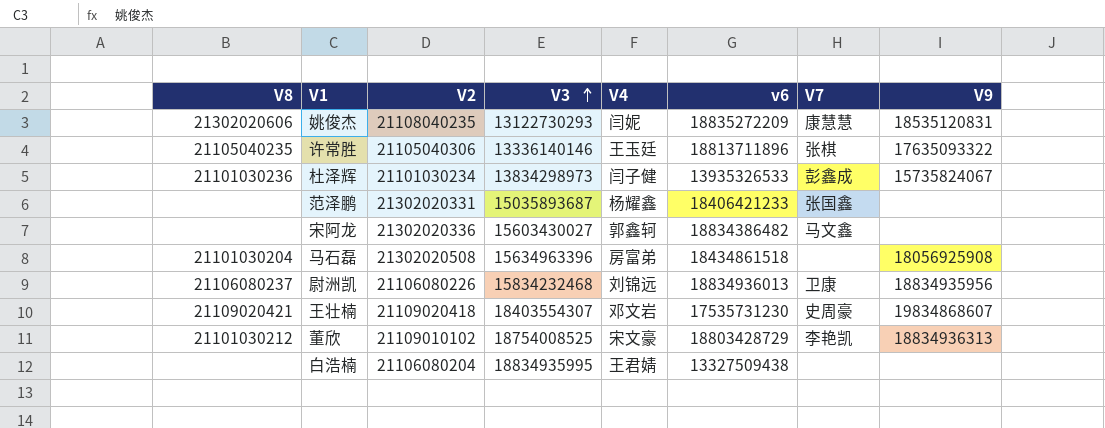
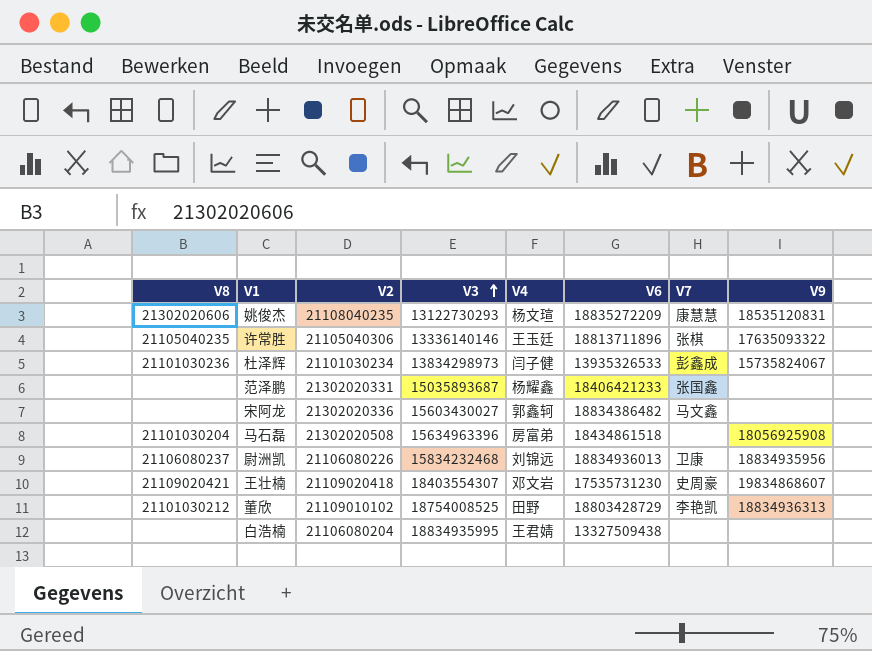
column name: v6 -> V6
姚俊杰 | V4: 闫妮 -> 杨文瑄
董欣 | V4: 宋文豪 -> 田野

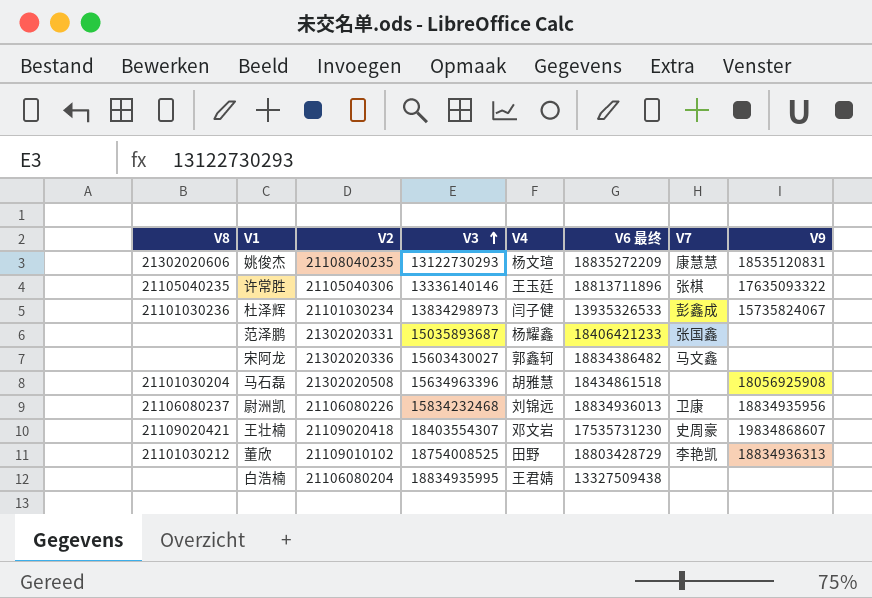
column name: V6 -> V6 最终
马石磊 | V4: 房富弟 -> 胡雅慧

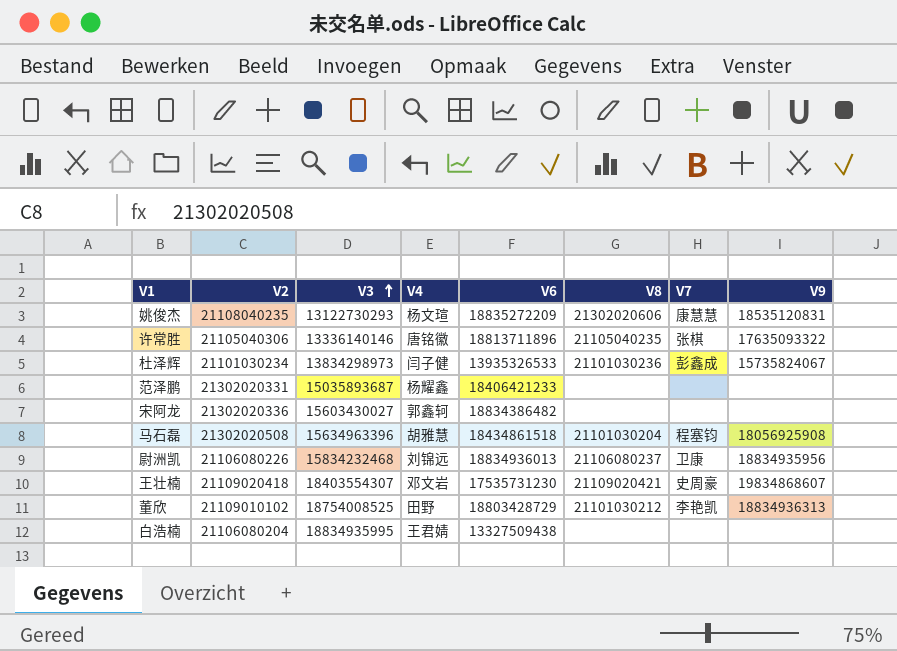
column name: V6 最终 -> V6
column V8 | position: 1 -> 6
许常胜 | V4: 王玉廷 -> 唐铭徽
范泽鹏 | V7: 张国鑫 -> none
宋阿龙 | V7: 马文鑫 -> none
马石磊 | V7: none -> 程塞钧

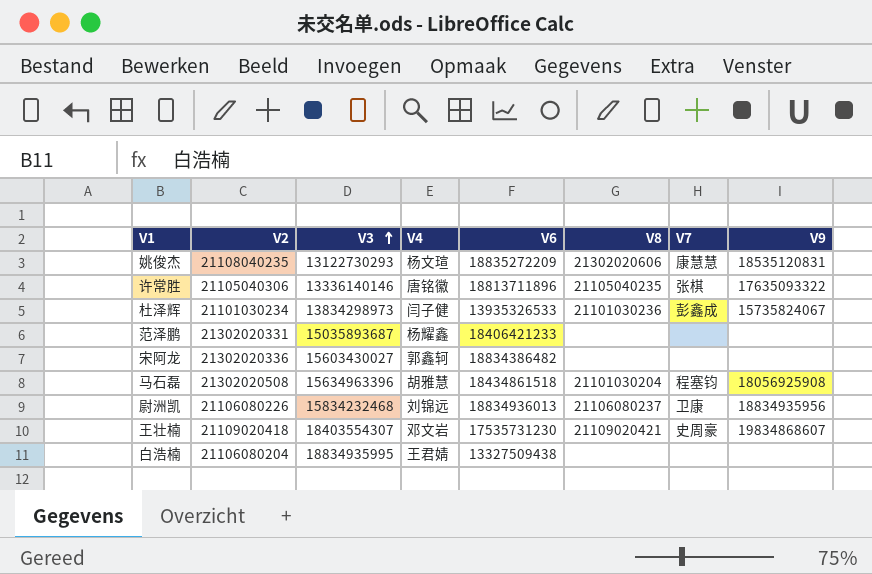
row 董欣: 21109010102 | 18754008525 | 田野 | 18803428729 | 21101030212 | 李艳凯 | 18834936313 -> none

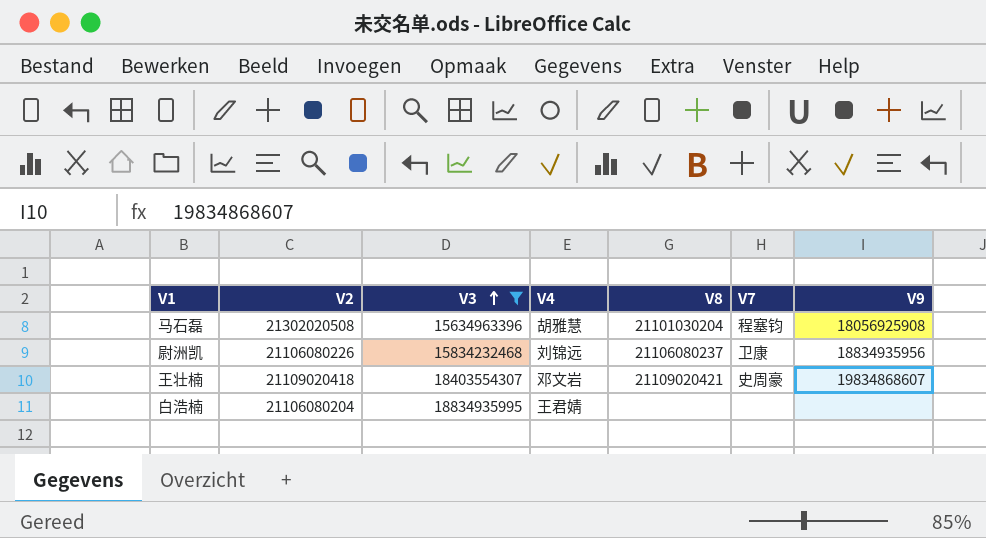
filter: none -> V3 >= 15634963396
column V6 | position: 5 -> none

